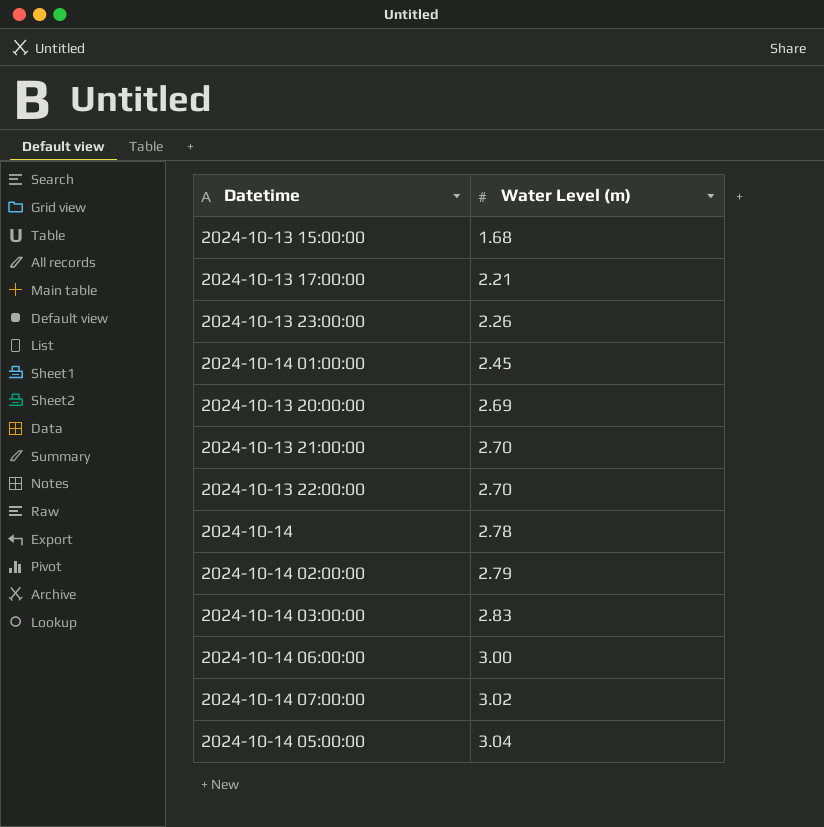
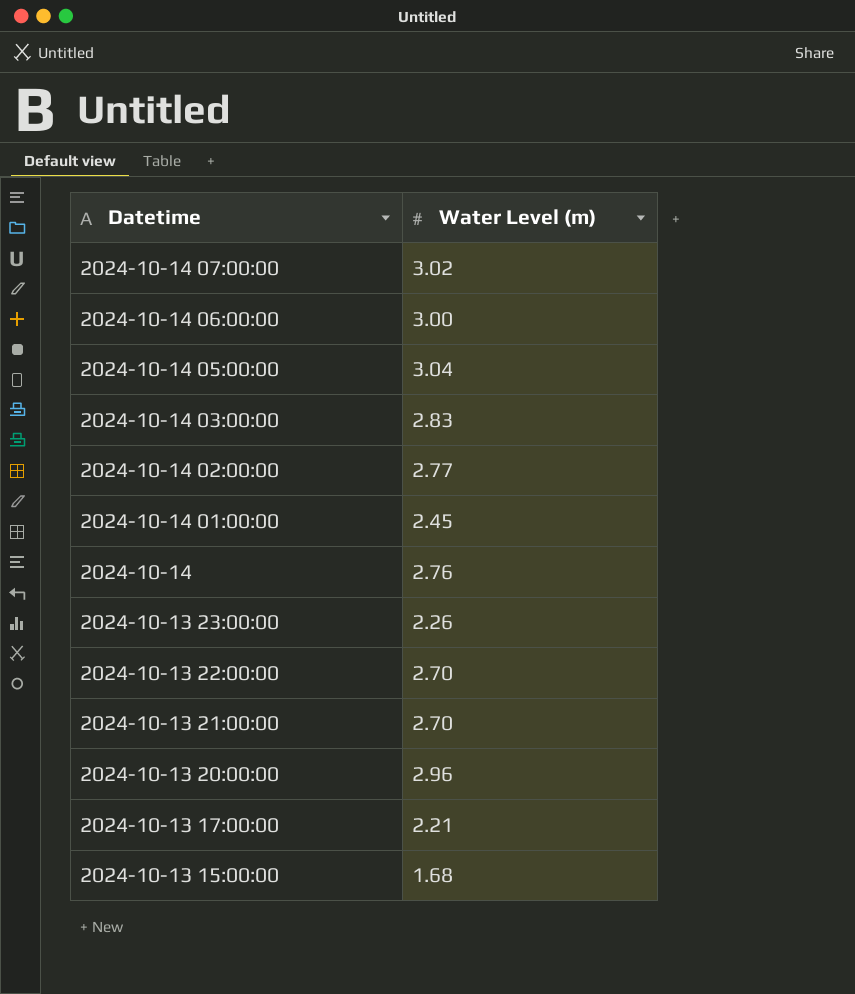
row order: Water Level (m) ascending -> Datetime descending
2024-10-14 02:00:00 | Water Level (m): 2.79 -> 2.77
2024-10-14 | Water Level (m): 2.78 -> 2.76
2024-10-13 20:00:00 | Water Level (m): 2.69 -> 2.96

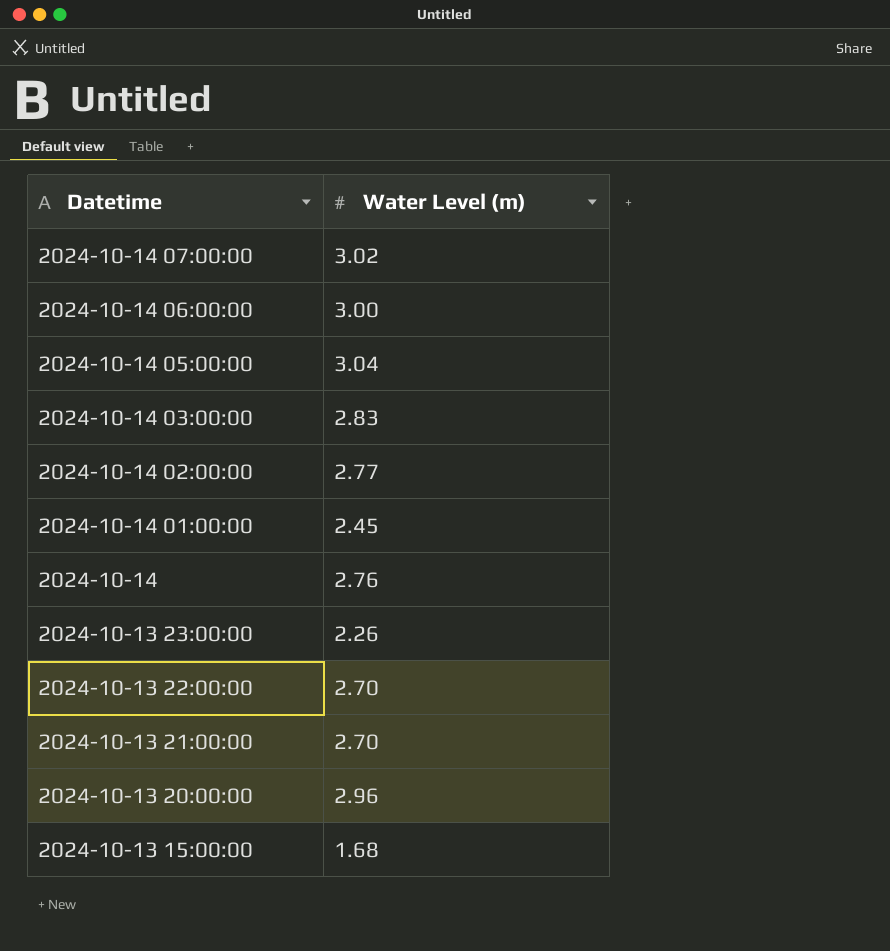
row 2024-10-13 17:00:00: 2.21 -> none

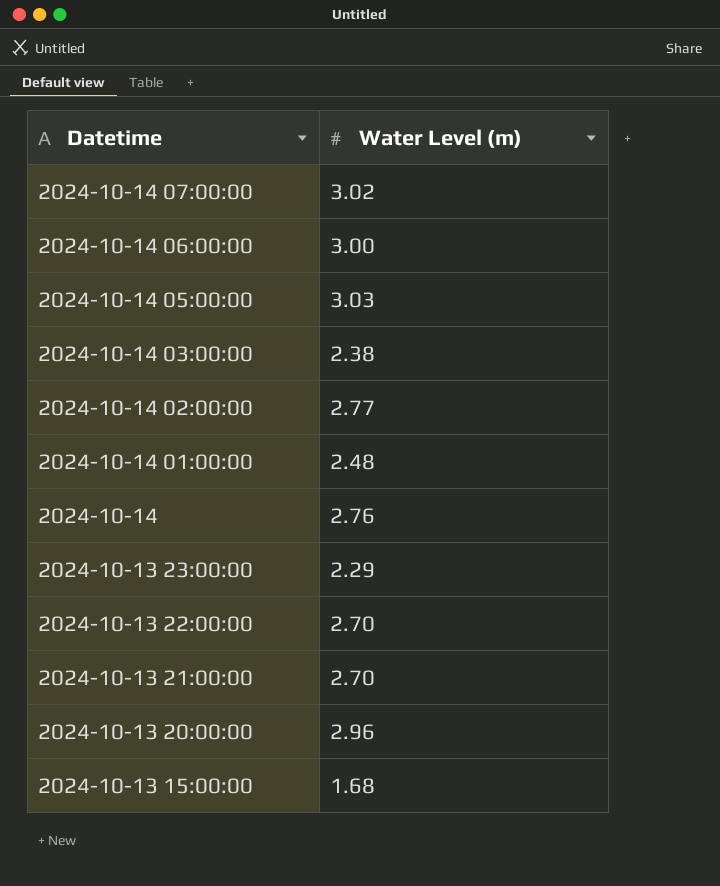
2024-10-14 05:00:00 | Water Level (m): 3.04 -> 3.03
2024-10-14 03:00:00 | Water Level (m): 2.83 -> 2.38
2024-10-14 01:00:00 | Water Level (m): 2.45 -> 2.48
2024-10-13 23:00:00 | Water Level (m): 2.26 -> 2.29

